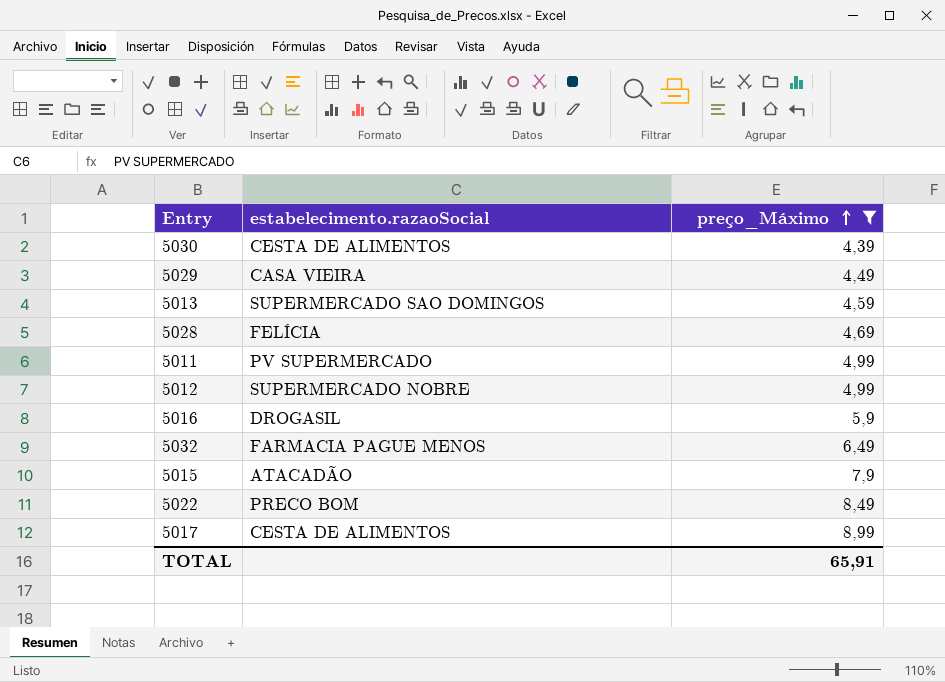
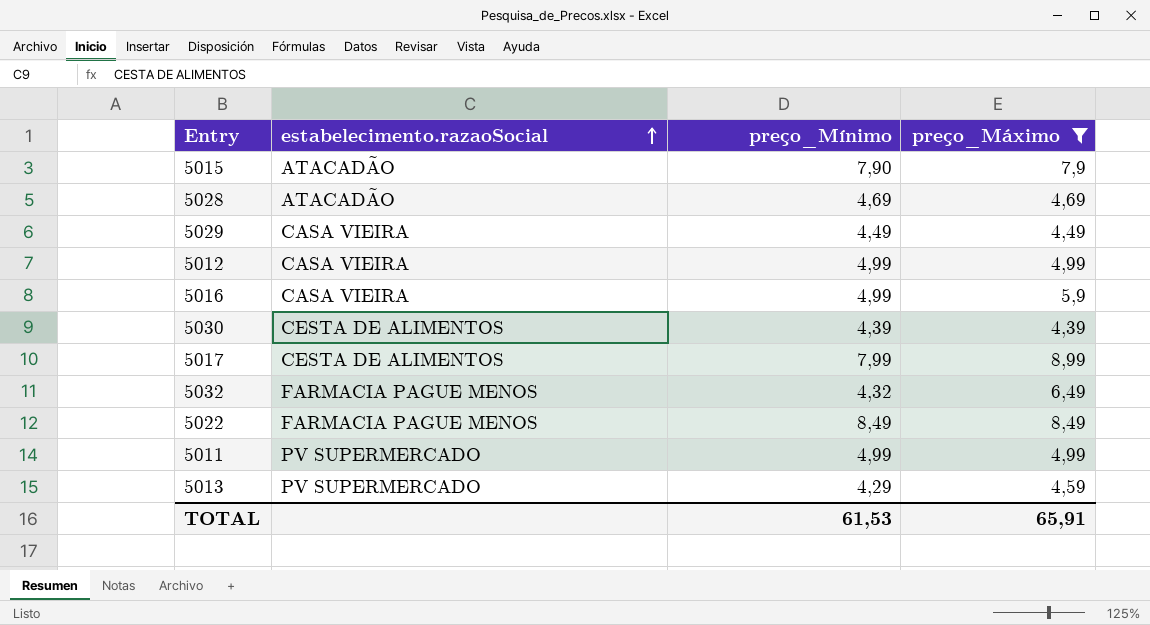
row order: preço_Máximo ascending -> estabelecimento.razaoSocial ascending
column preço_Mínimo | position: none -> 3
5028 | estabelecimento.razaoSocial: FELÍCIA -> ATACADÃO
5012 | estabelecimento.razaoSocial: SUPERMERCADO NOBRE -> CASA VIEIRA
5016 | estabelecimento.razaoSocial: DROGASIL -> CASA VIEIRA
5022 | estabelecimento.razaoSocial: PRECO BOM -> FARMACIA PAGUE MENOS
5013 | estabelecimento.razaoSocial: SUPERMERCADO SAO DOMINGOS -> PV SUPERMERCADO

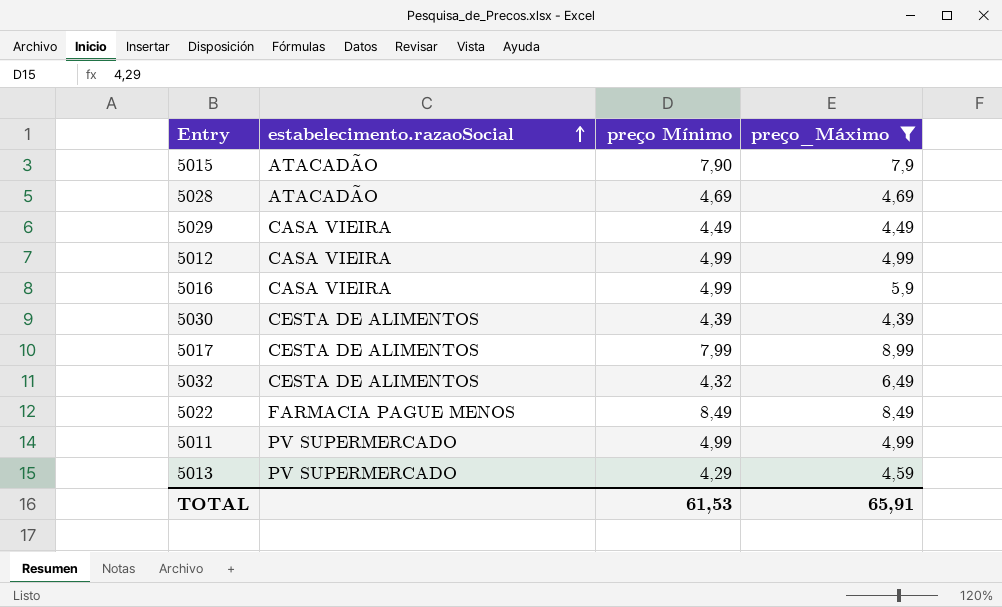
column name: preço_Mínimo -> preço Mínimo
5032 | estabelecimento.razaoSocial: FARMACIA PAGUE MENOS -> CESTA DE ALIMENTOS

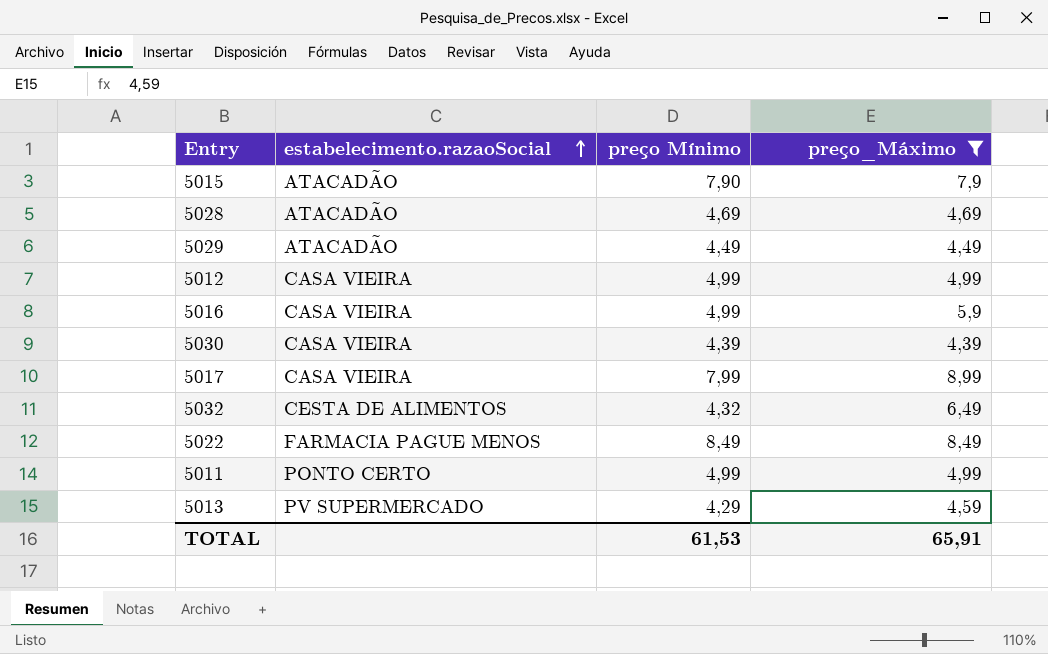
5029 | estabelecimento.razaoSocial: CASA VIEIRA -> ATACADÃO
5030 | estabelecimento.razaoSocial: CESTA DE ALIMENTOS -> CASA VIEIRA
5017 | estabelecimento.razaoSocial: CESTA DE ALIMENTOS -> CASA VIEIRA
5011 | estabelecimento.razaoSocial: PV SUPERMERCADO -> PONTO CERTO

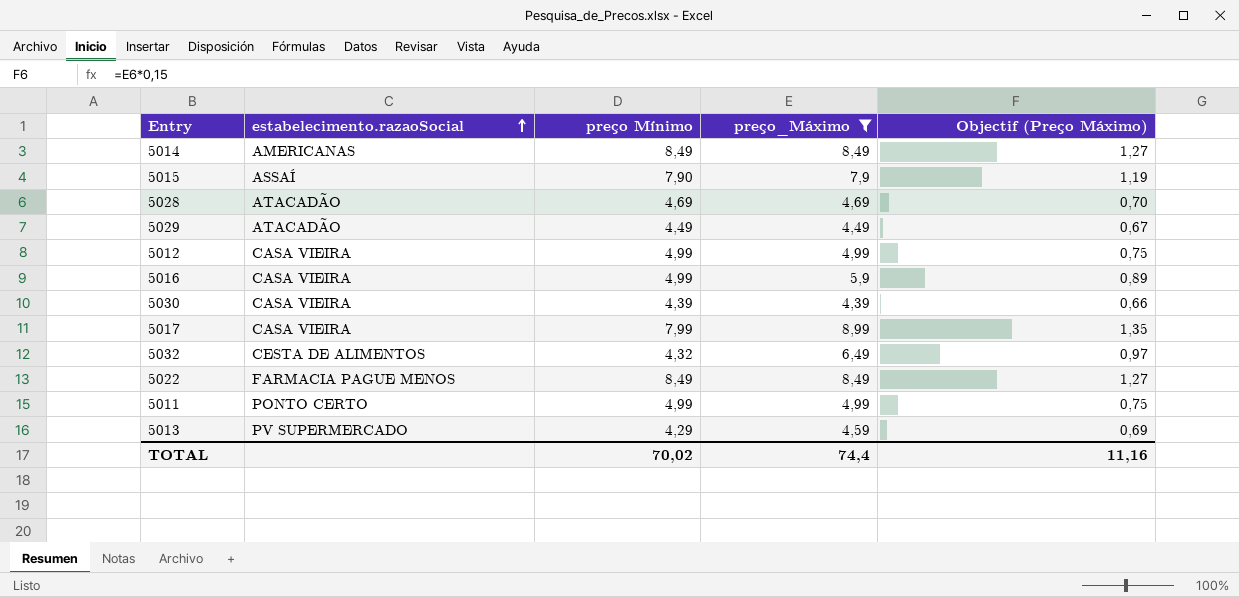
column Objectif (Preço Máximo) | formula: none -> [preço_Máximo] * 0,15
row 5014: none -> AMERICANAS | 8,49 | 8,49 | 1,27
5015 | estabelecimento.razaoSocial: ATACADÃO -> ASSAÍ
TOTAL | preço Mínimo: 61,53 -> 70,02
TOTAL | preço_Máximo: 65,91 -> 74,4

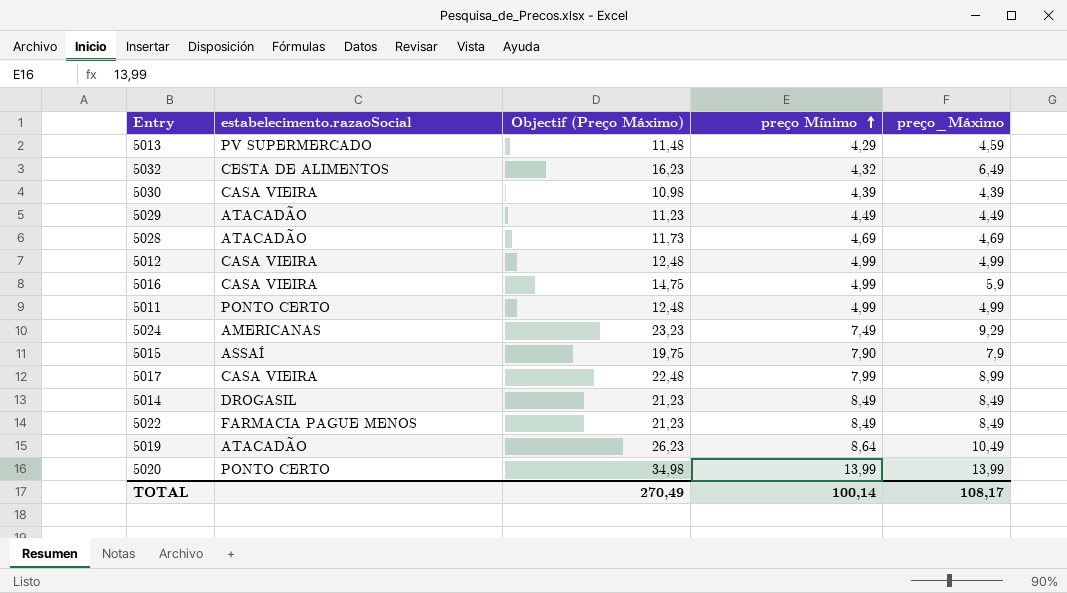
filter: preço_Máximo <= 8,99 -> none
row order: estabelecimento.razaoSocial ascending -> preço Mínimo ascending
column Objectif (Preço Máximo) | formula: [preço_Máximo] * 0,15 -> [preço_Máximo] * 2,5
column Objectif (Preço Máximo) | position: 5 -> 3
5014 | estabelecimento.razaoSocial: AMERICANAS -> DROGASIL
TOTAL | Objectif (Preço Máximo): 11,16 -> 270,49
TOTAL | preço Mínimo: 70,02 -> 100,14
TOTAL | preço_Máximo: 74,4 -> 108,17

